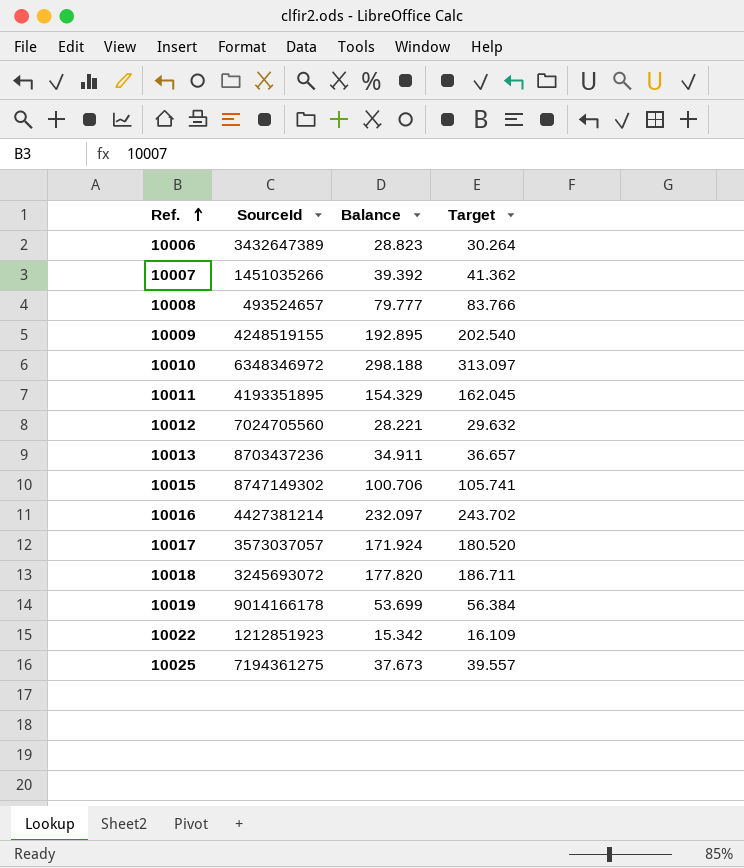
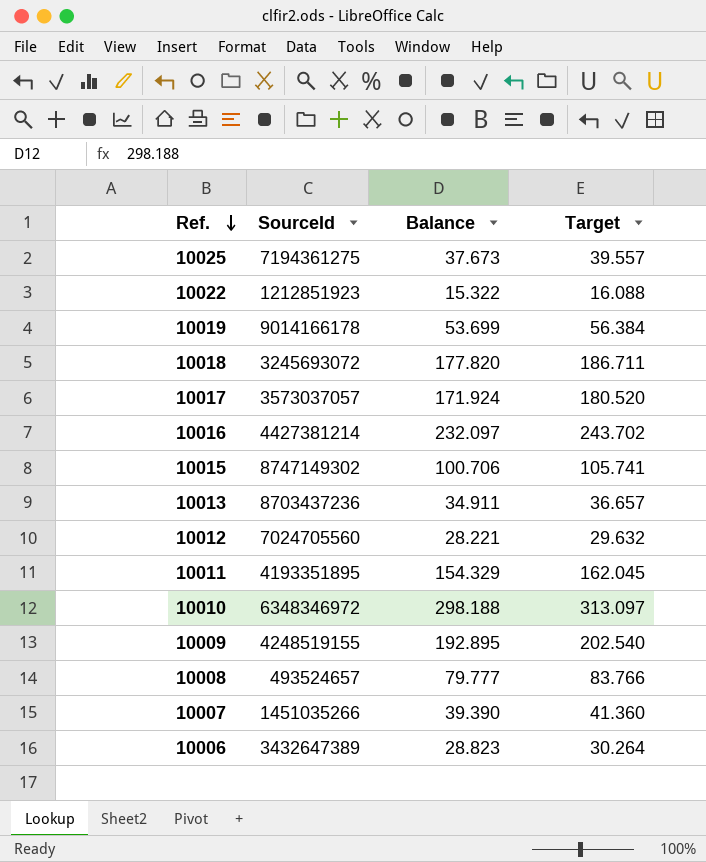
row order: Ref. ascending -> Ref. descending
10022 | Balance: 15.342 -> 15.322
10022 | Target: 16.109 -> 16.088
10007 | Balance: 39.392 -> 39.390
10007 | Target: 41.362 -> 41.360

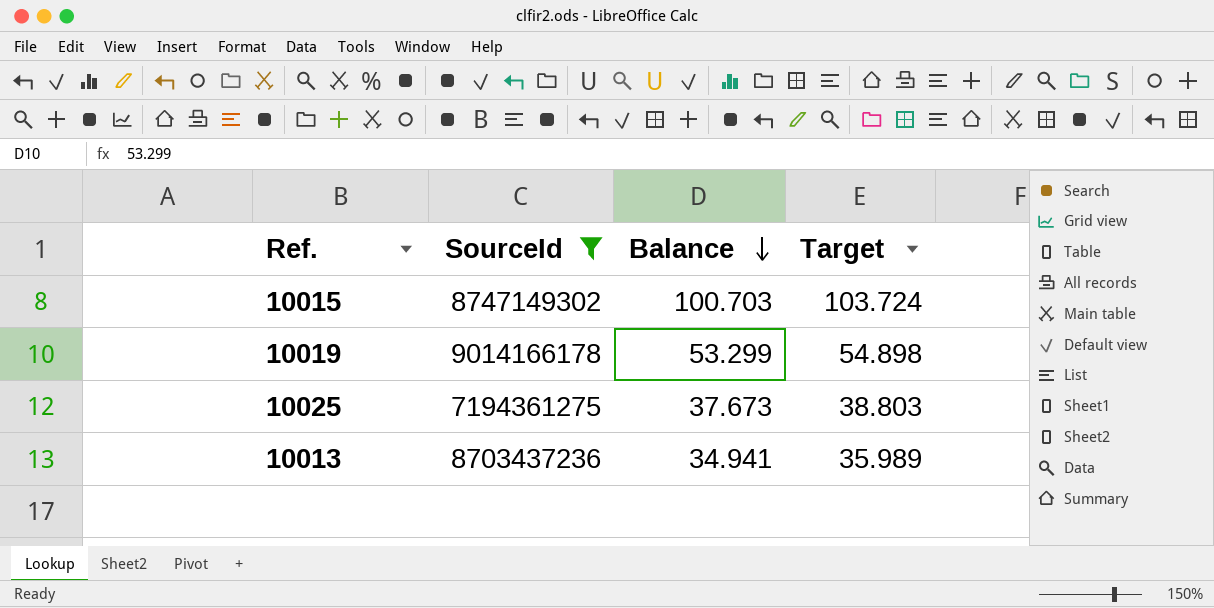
filter: none -> SourceId >= 7194361275
row order: Ref. descending -> Balance descending
column Target | formula: [Balance] * 1.05 -> [Balance] * 1.03
10015 | Balance: 100.706 -> 100.703
10019 | Balance: 53.699 -> 53.299
10013 | Balance: 34.911 -> 34.941

